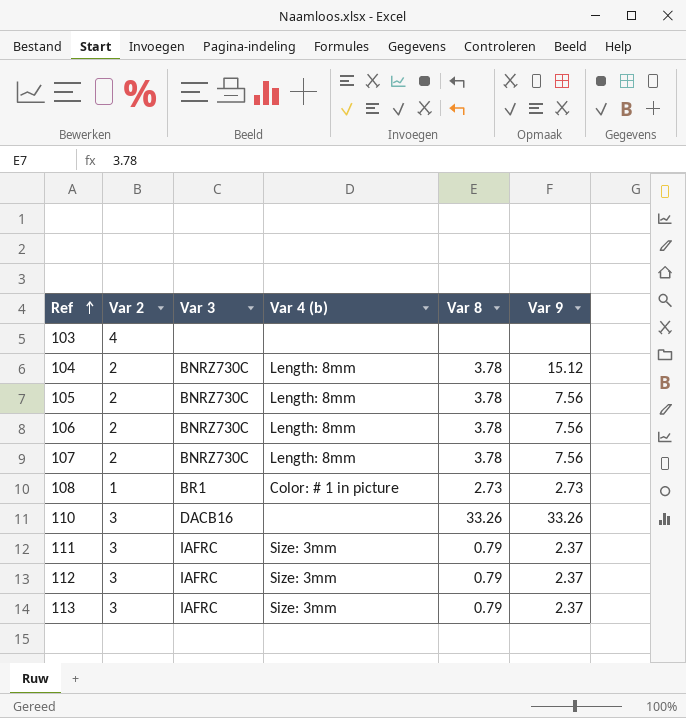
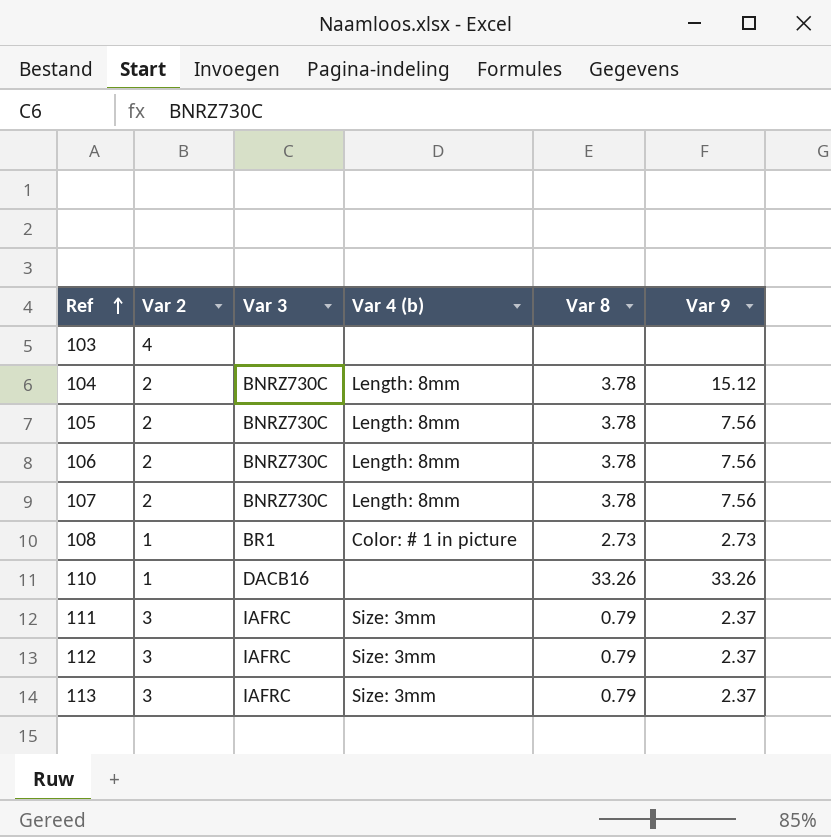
110 | Var 2: 3 -> 1

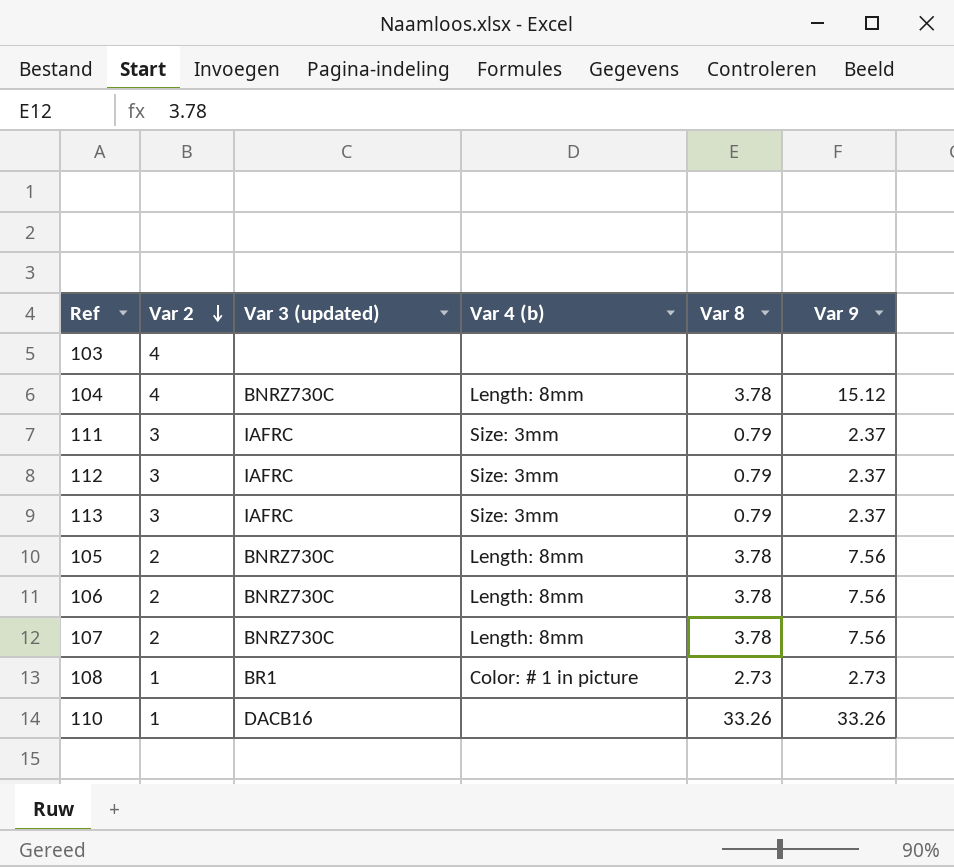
row order: Ref ascending -> Var 2 descending
column name: Var 3 -> Var 3 (updated)
104 | Var 2: 2 -> 4

